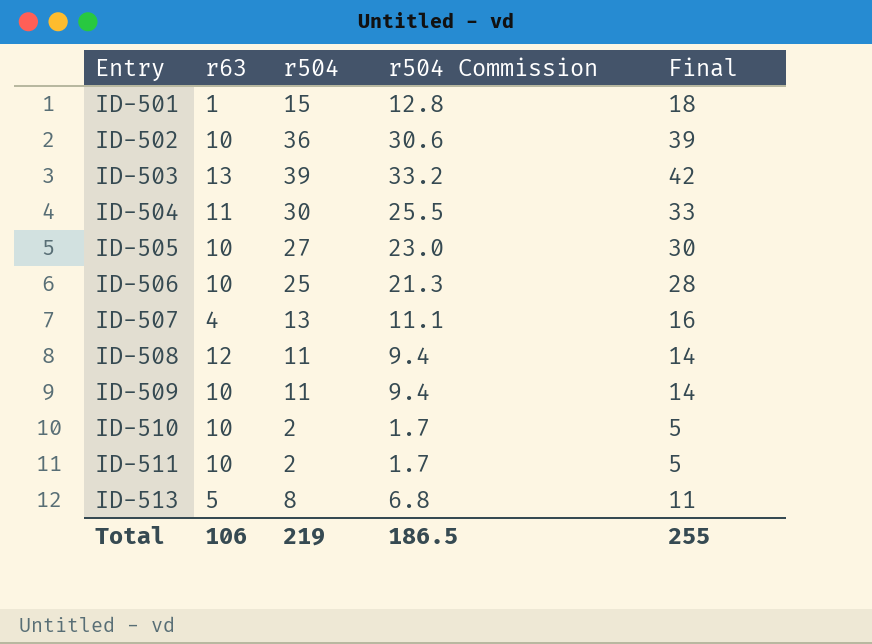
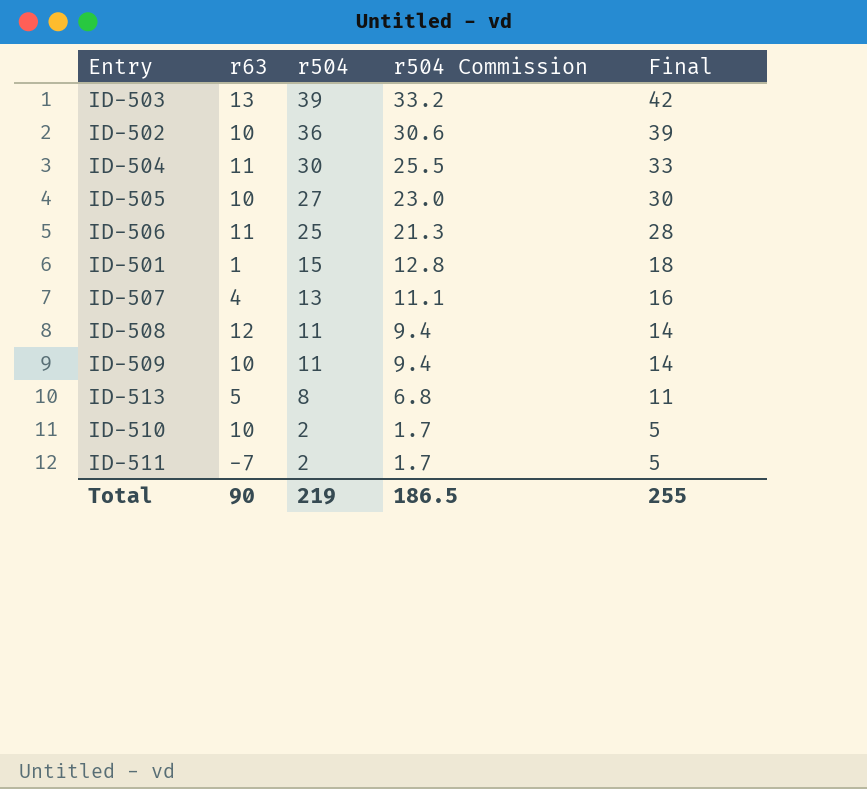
row order: Entry ascending -> r504 descending
ID-506 | r63: 10 -> 11
ID-511 | r63: 10 -> -7
Total | r63: 106 -> 90

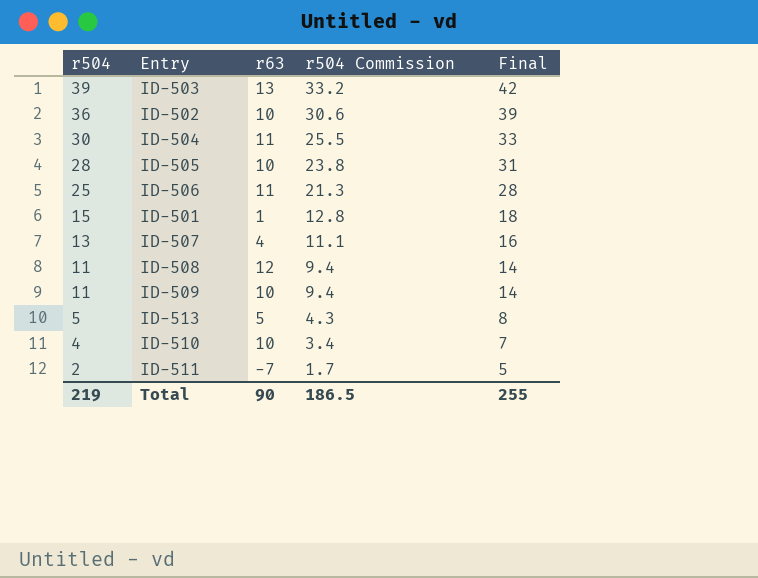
column r504 | position: 3 -> 1
ID-505 | r504: 27 -> 28
ID-505 | r504 Commission: 23.0 -> 23.8
ID-505 | Final: 30 -> 31
ID-513 | r504: 8 -> 5
ID-513 | r504 Commission: 6.8 -> 4.3
ID-513 | Final: 11 -> 8
ID-510 | r504: 2 -> 4
ID-510 | r504 Commission: 1.7 -> 3.4
ID-510 | Final: 5 -> 7

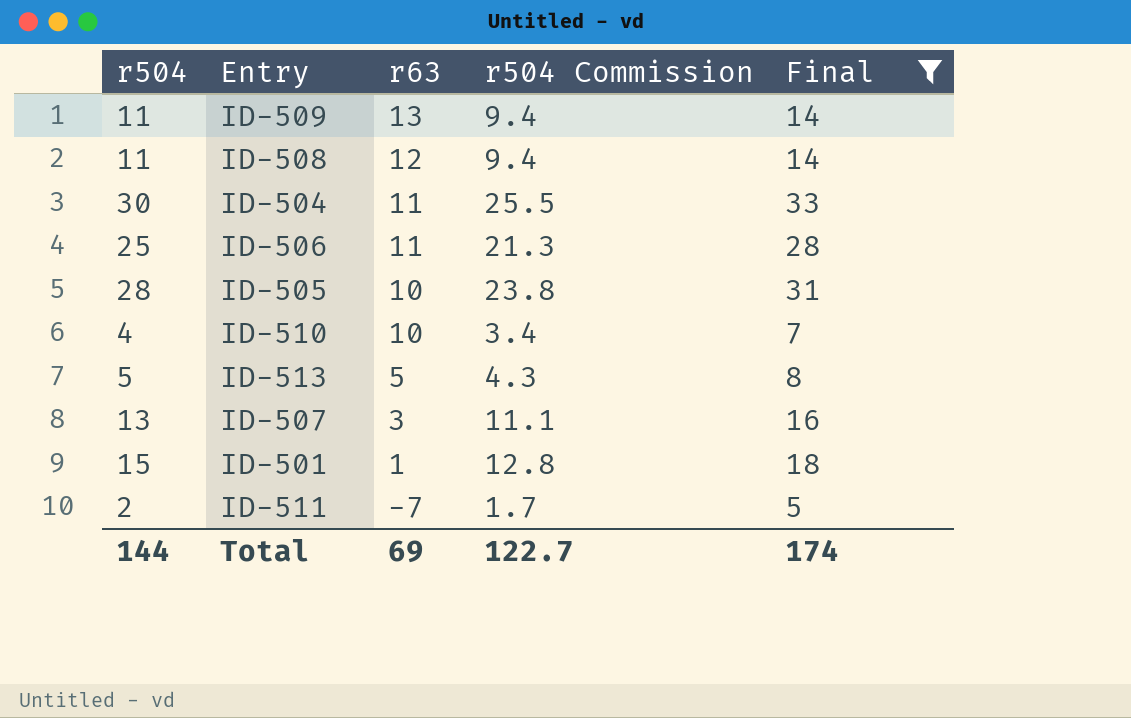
filter: none -> Final <= 33
row order: r504 descending -> r63 descending
ID-509 | r63: 10 -> 13
ID-507 | r63: 4 -> 3
Total | r504: 219 -> 144
Total | r63: 90 -> 69
Total | r504 Commission: 186.5 -> 122.7
Total | Final: 255 -> 174

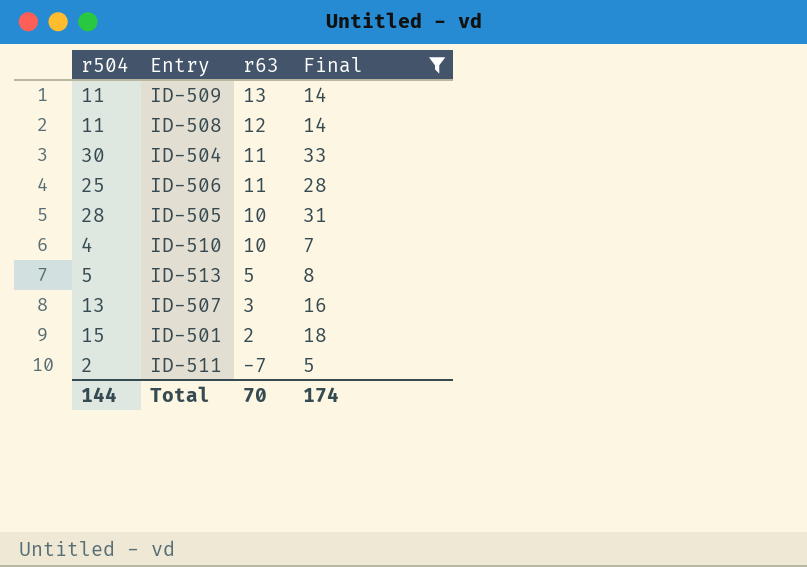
column r504 Commission | formula: [r504] * 0.85 -> none
ID-501 | r63: 1 -> 2
Total | r63: 69 -> 70

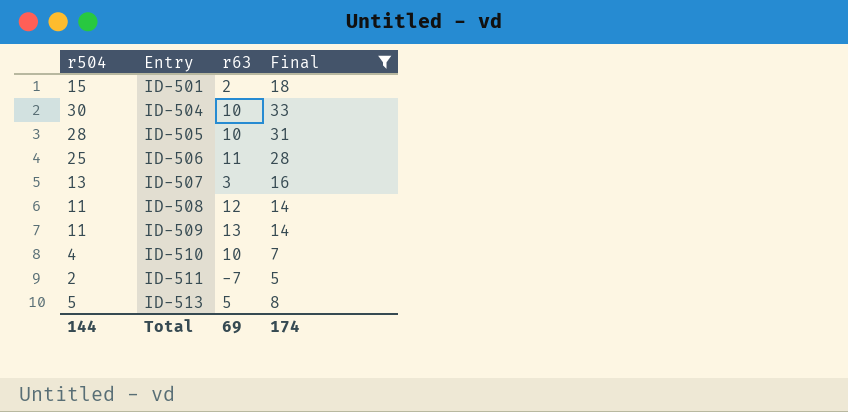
row order: r63 descending -> Entry ascending
ID-504 | r63: 11 -> 10
Total | r63: 70 -> 69

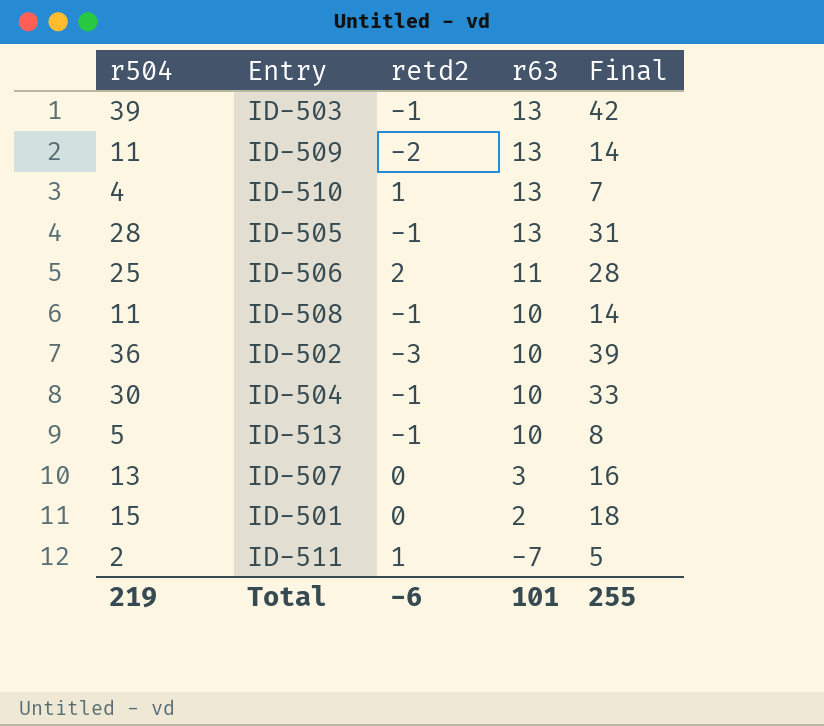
filter: Final <= 33 -> none
row order: Entry ascending -> r63 descending
column retd2 | position: none -> 3
ID-510 | r63: 10 -> 13
ID-505 | r63: 10 -> 13
ID-508 | r63: 12 -> 10
ID-513 | r63: 5 -> 10
Total | r504: 144 -> 219
Total | r63: 69 -> 101
Total | Final: 174 -> 255

